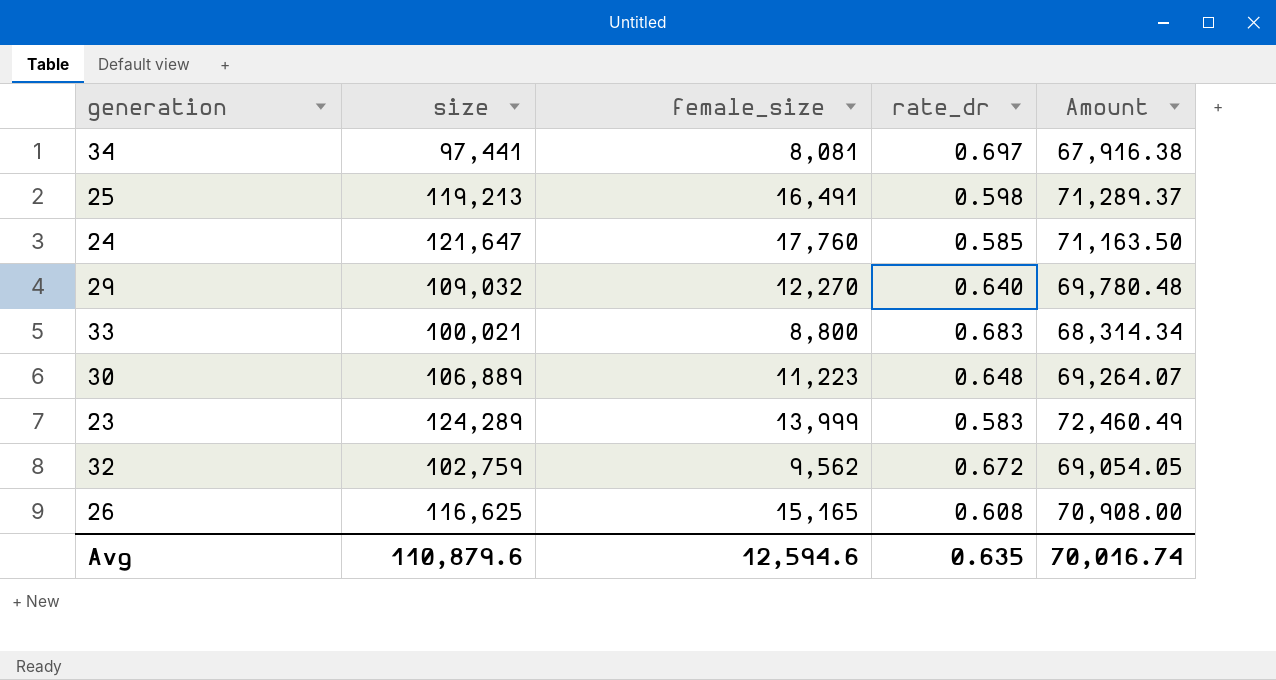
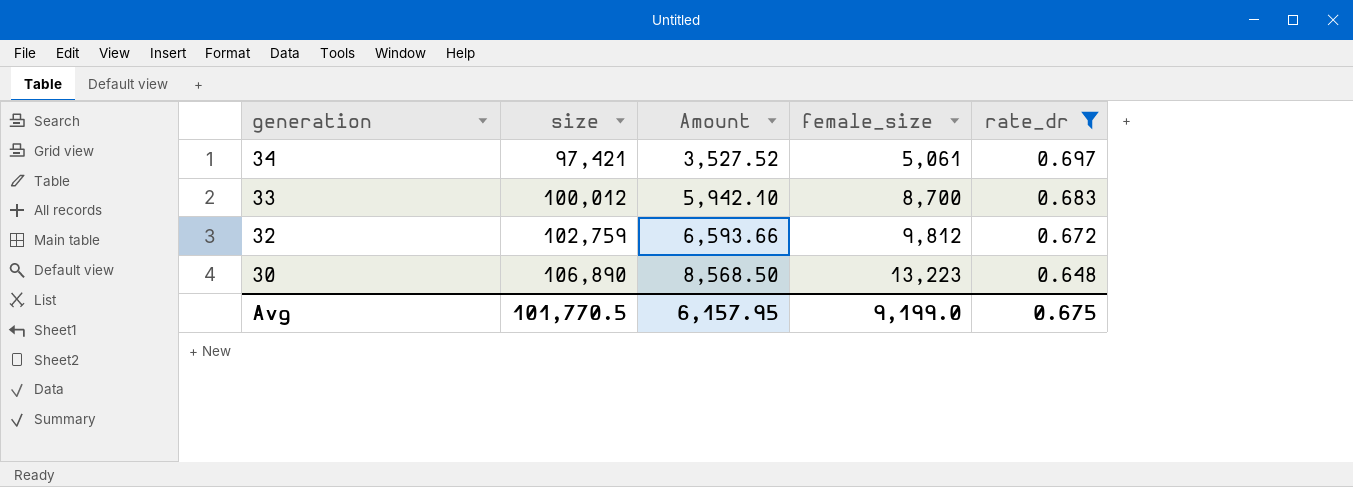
filter: none -> rate_dr >= 0.648
row order: none -> generation descending
column Amount | formula: [size] * [rate_dr] -> [female_size] * [rate_dr]
column Amount | position: 5 -> 3
34 | size: 97,441 -> 97,421
34 | female_size: 8,081 -> 5,061
33 | size: 100,021 -> 100,012
33 | female_size: 8,800 -> 8,700
32 | female_size: 9,562 -> 9,812
30 | size: 106,889 -> 106,890
30 | female_size: 11,223 -> 13,223
Avg | size: 110,879.6 -> 101,770.5
Avg | Amount: 70,016.74 -> 6,157.95
Avg | female_size: 12,594.6 -> 9,199.0
Avg | rate_dr: 0.635 -> 0.675

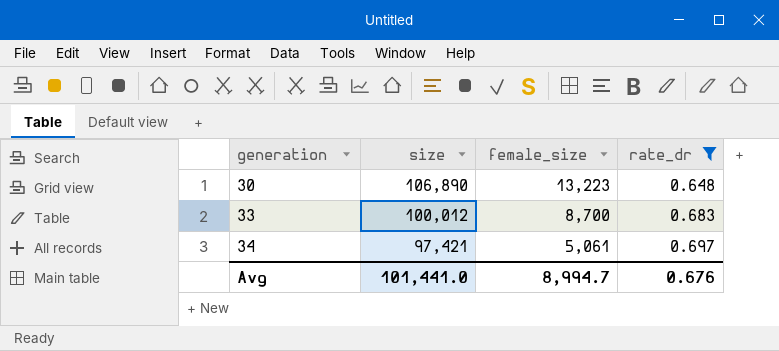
row order: generation descending -> generation ascending
column Amount | formula: [female_size] * [rate_dr] -> none
row 32: 102,759 | 6,593.66 | 9,812 | 0.672 -> none
Avg | size: 101,770.5 -> 101,441.0
Avg | female_size: 9,199.0 -> 8,994.7
Avg | rate_dr: 0.675 -> 0.676

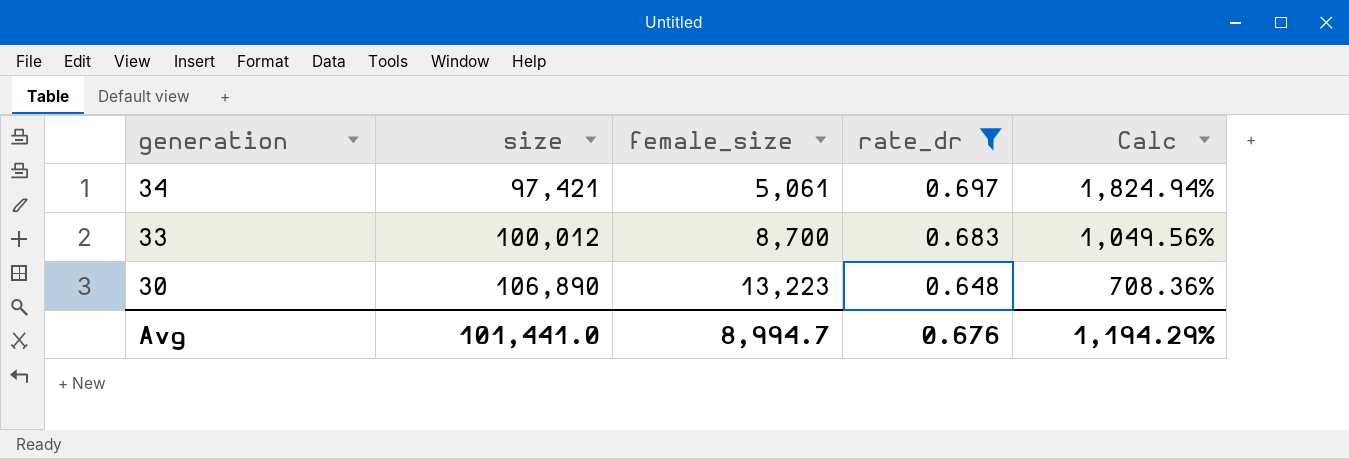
row order: generation ascending -> generation descending
column Calc | formula: none -> ([size] - [female_size]) / [female_size]

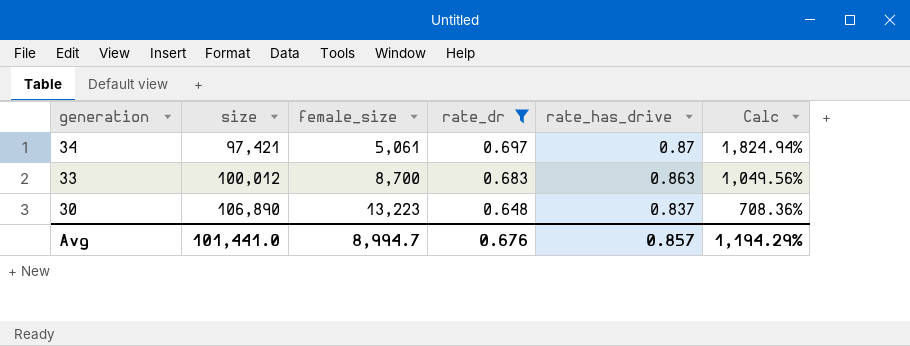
column rate_has_drive | position: none -> 5

